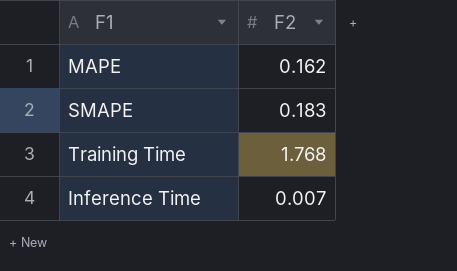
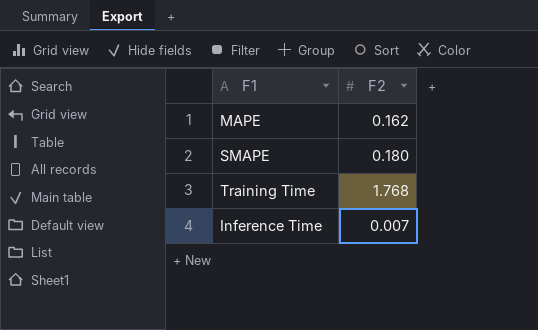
SMAPE | F2: 0.183 -> 0.180

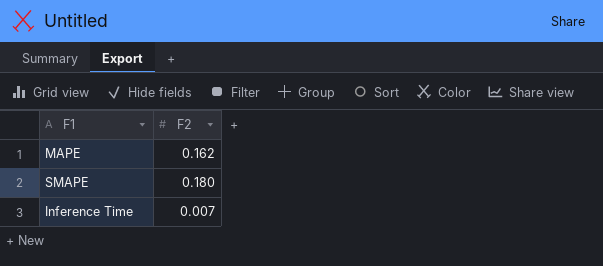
row Training Time: 1.768 -> none

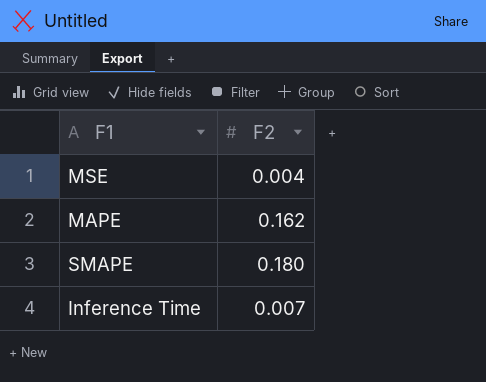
row MSE: none -> 0.004

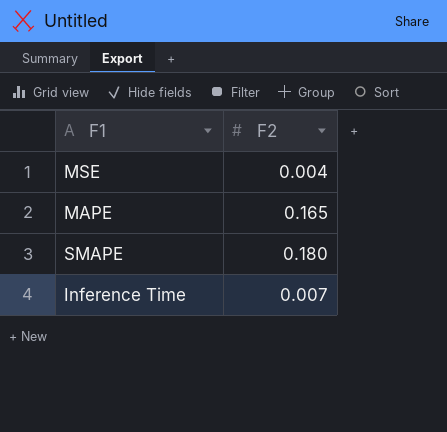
MAPE | F2: 0.162 -> 0.165

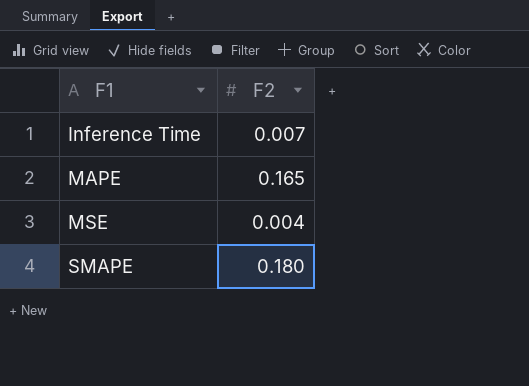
row order: none -> F1 ascending

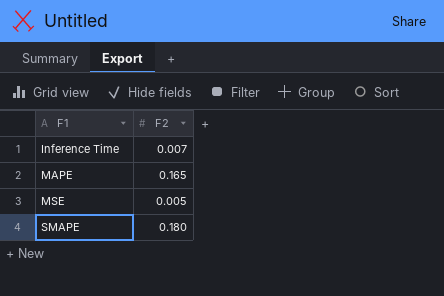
MSE | F2: 0.004 -> 0.005

